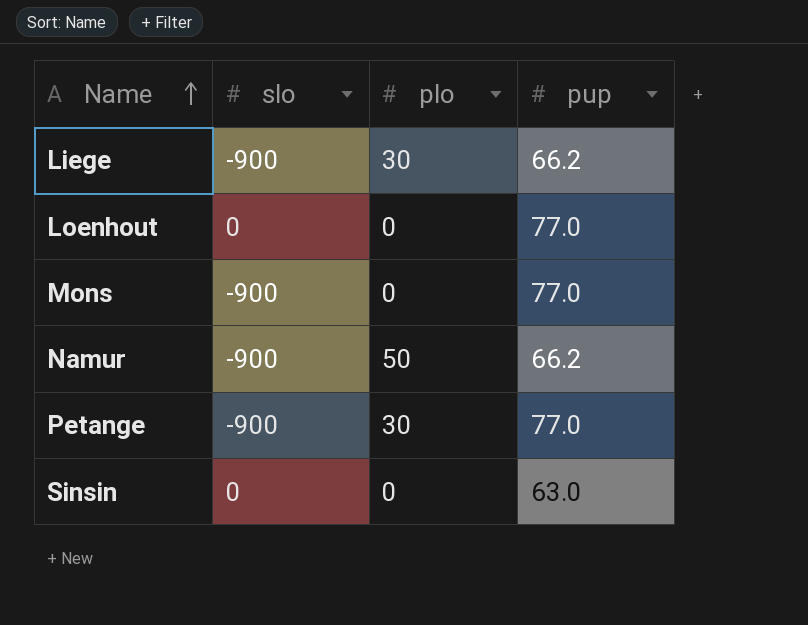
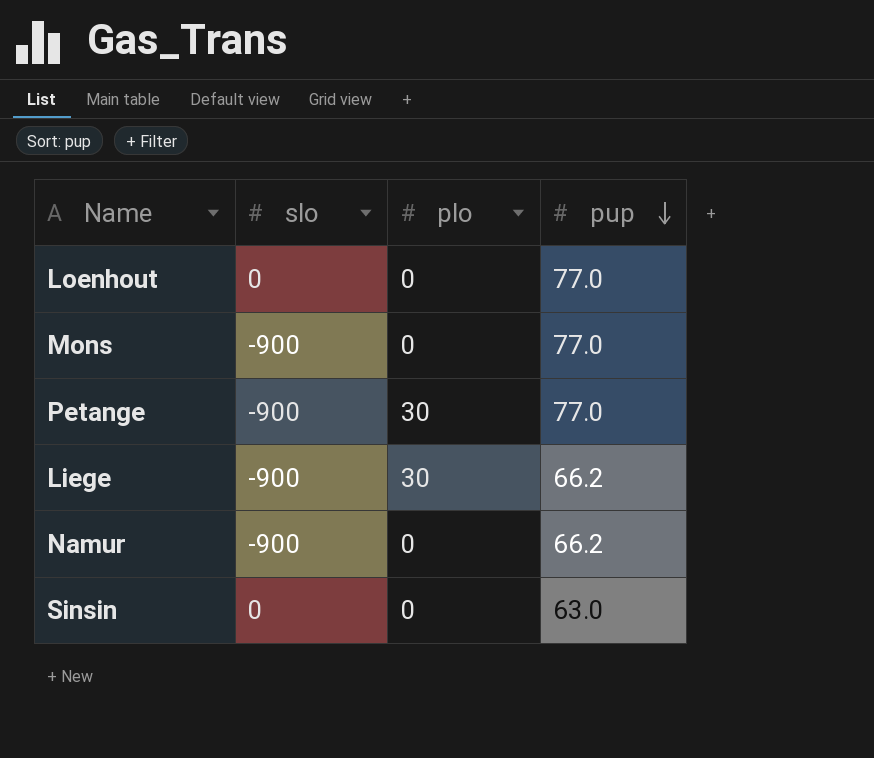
row order: Name ascending -> pup descending
Namur | plo: 50 -> 0

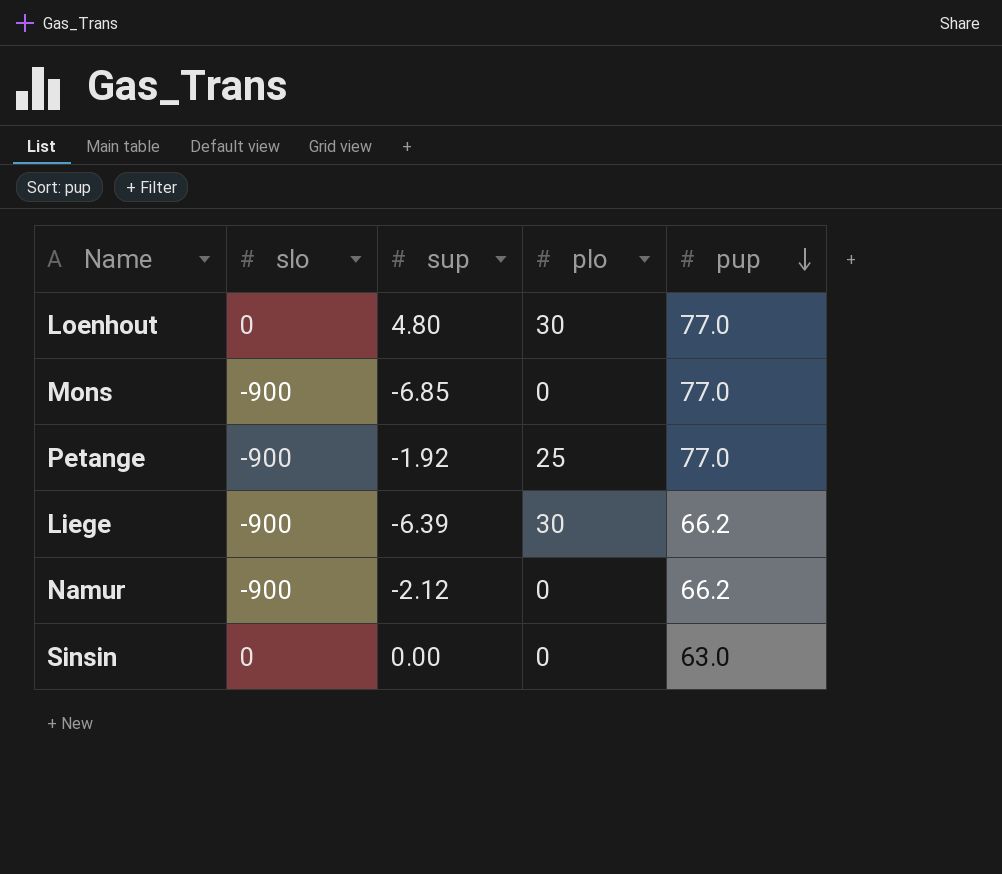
column sup | position: none -> 3
Loenhout | plo: 0 -> 30
Petange | plo: 30 -> 25

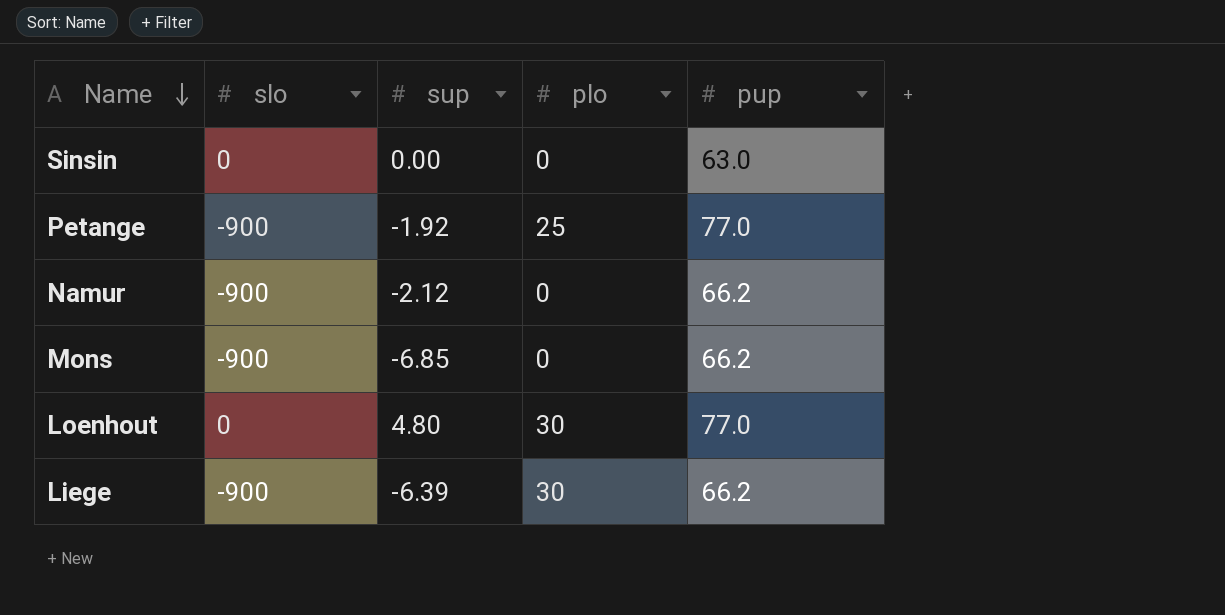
row order: pup descending -> Name descending
Mons | pup: 77.0 -> 66.2

